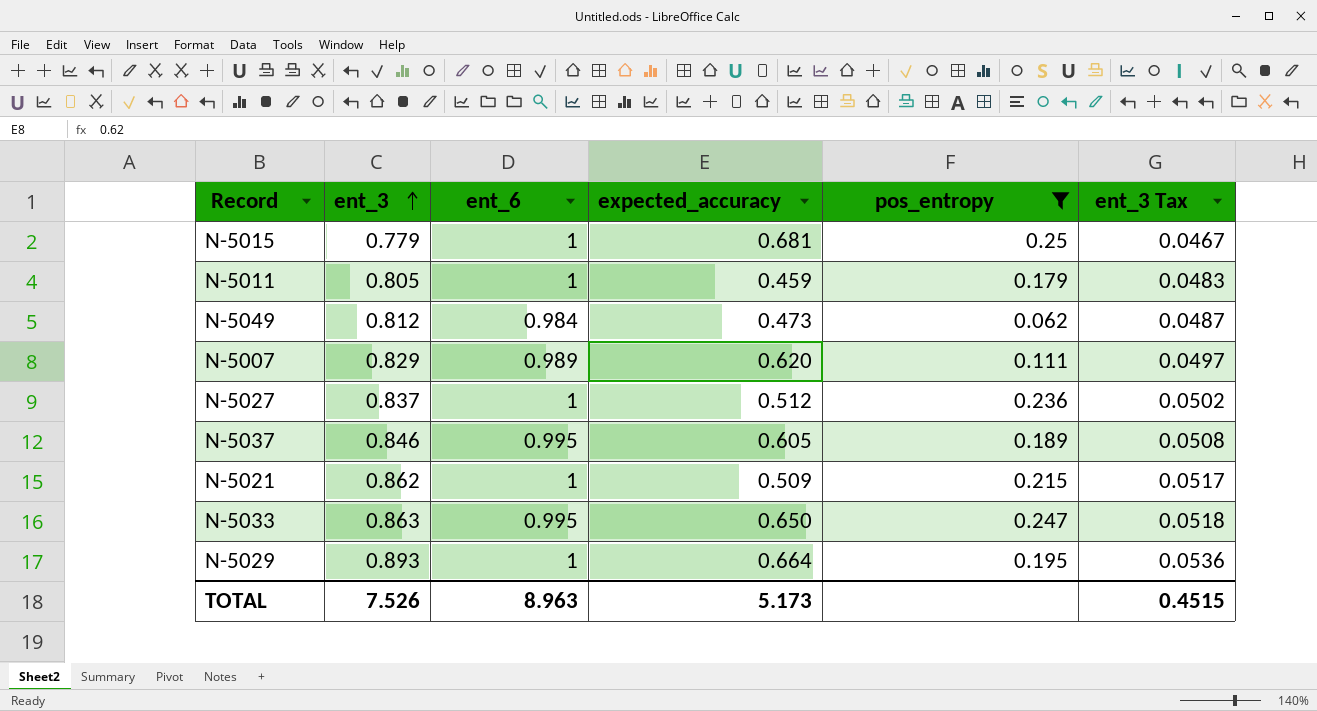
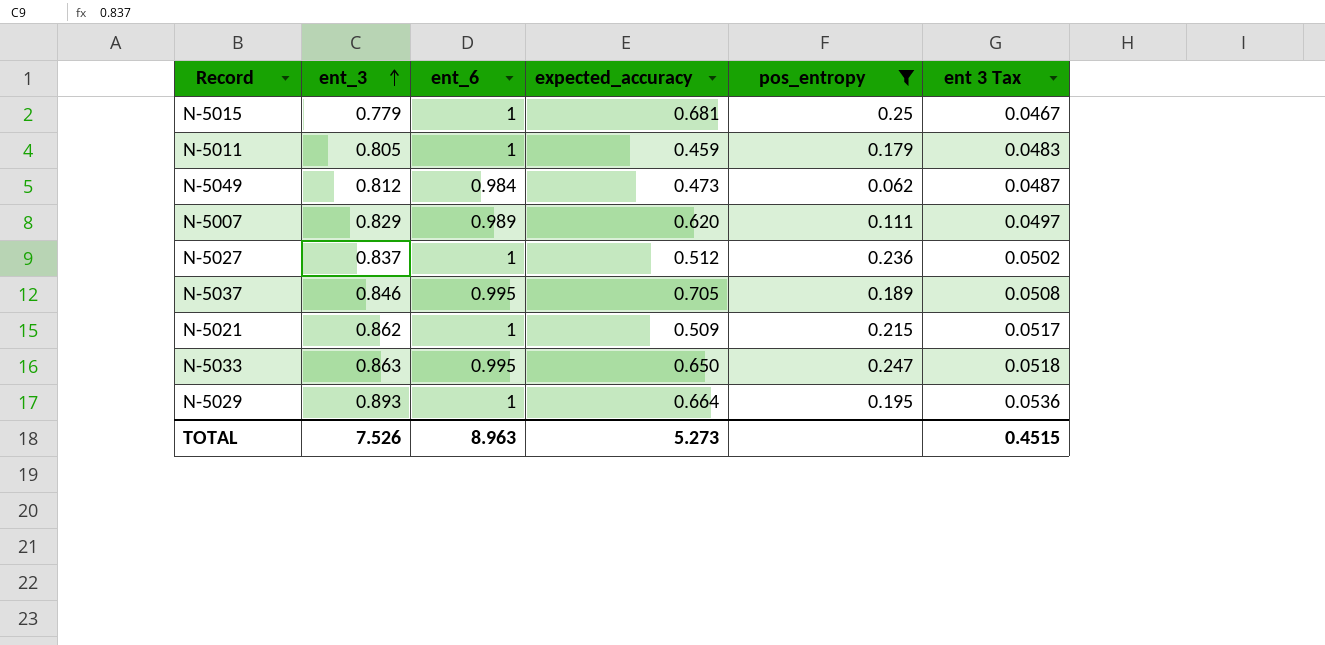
column name: ent_3 Tax -> ent 3 Tax
N-5037 | expected_accuracy: 0.605 -> 0.705
TOTAL | expected_accuracy: 5.173 -> 5.273

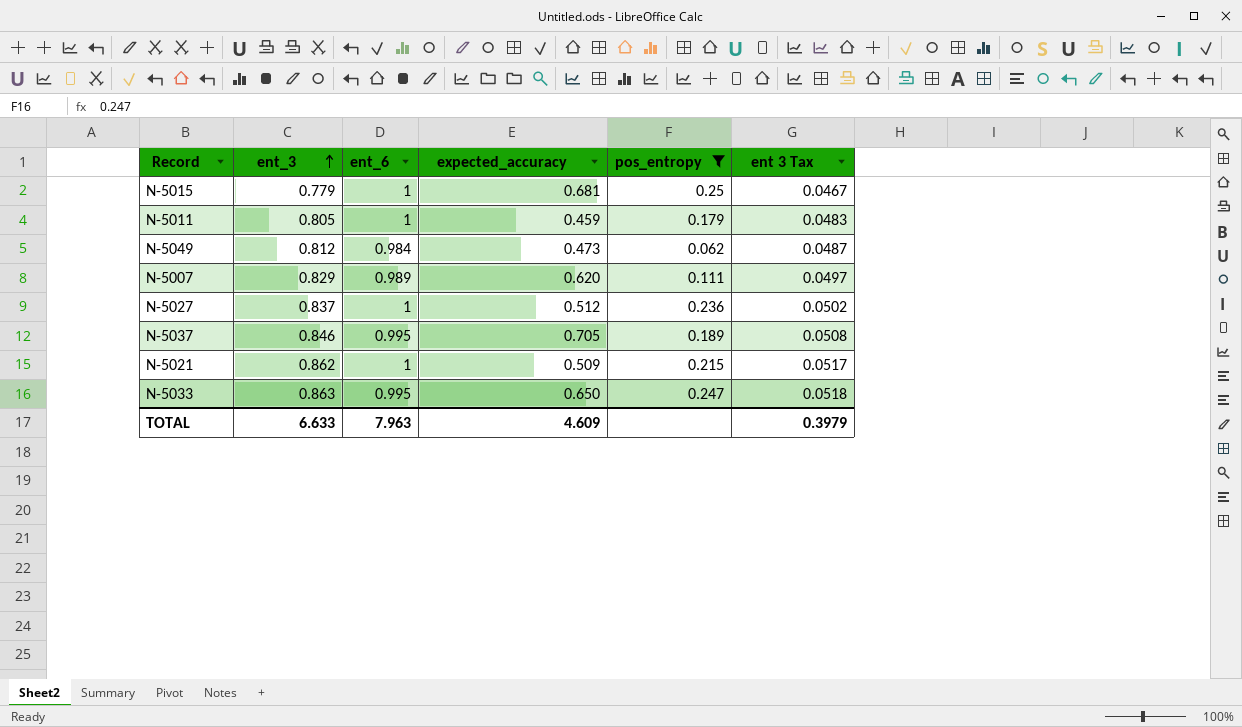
row N-5029: 0.893 | 1 | 0.664 | 0.195 | 0.0536 -> none
TOTAL | ent_3: 7.526 -> 6.633
TOTAL | ent_6: 8.963 -> 7.963
TOTAL | expected_accuracy: 5.273 -> 4.609
TOTAL | ent 3 Tax: 0.4515 -> 0.3979

